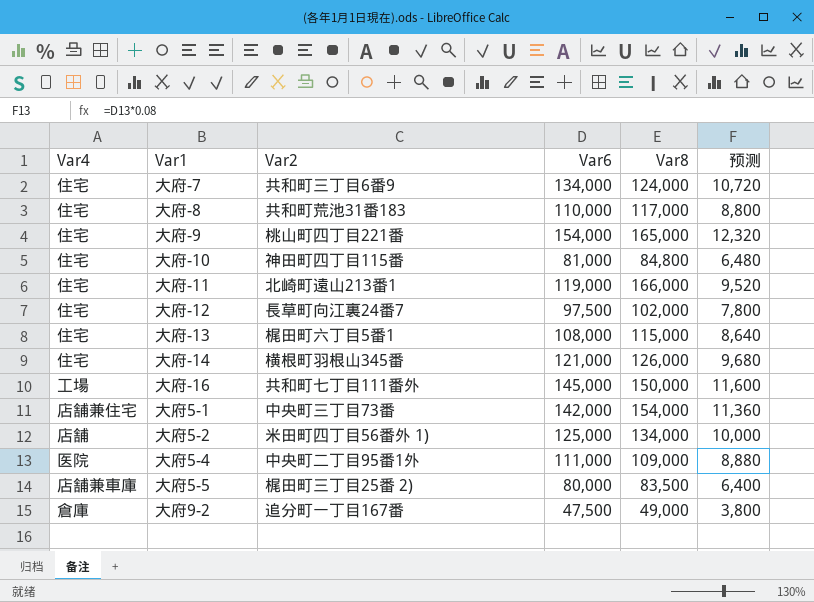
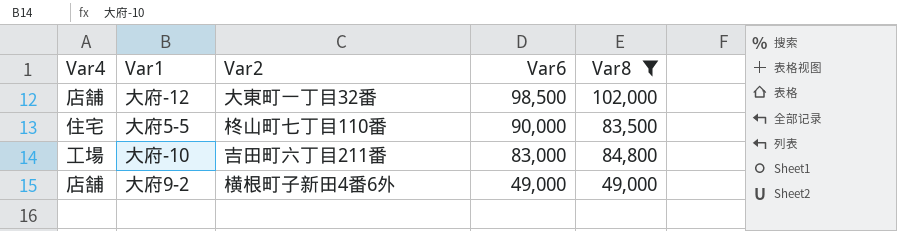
filter: none -> Var8 <= 102,000
row order: none -> Var6 descending
column 预测 | formula: [Var6] * 0.08 -> none
大府-12 | Var4: 住宅 -> 店舗
大府-12 | Var2: 長草町向江裏24番7 -> 大東町一丁目32番
大府-12 | Var6: 97,500 -> 98,500
大府5-5 | Var4: 店舗兼車庫 -> 住宅
大府5-5 | Var2: 梶田町三丁目25番 2) -> 柊山町七丁目110番
大府5-5 | Var6: 80,000 -> 90,000
大府-10 | Var4: 住宅 -> 工場
大府-10 | Var2: 神田町四丁目115番 -> 吉田町六丁目211番
大府-10 | Var6: 81,000 -> 83,000
大府9-2 | Var4: 倉庫 -> 店舗
大府9-2 | Var2: 追分町一丁目167番 -> 横根町子新田4番6外
大府9-2 | Var6: 47,500 -> 49,000

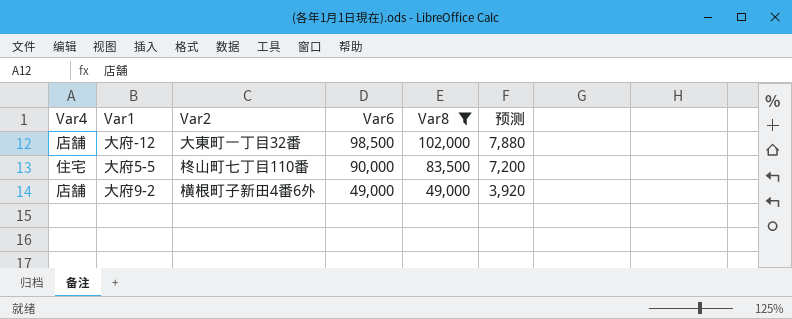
column 预测 | formula: none -> [Var6] * 0.08
row 大府-10: 工場 | 吉田町六丁目211番 | 83,000 | 84,800 -> none

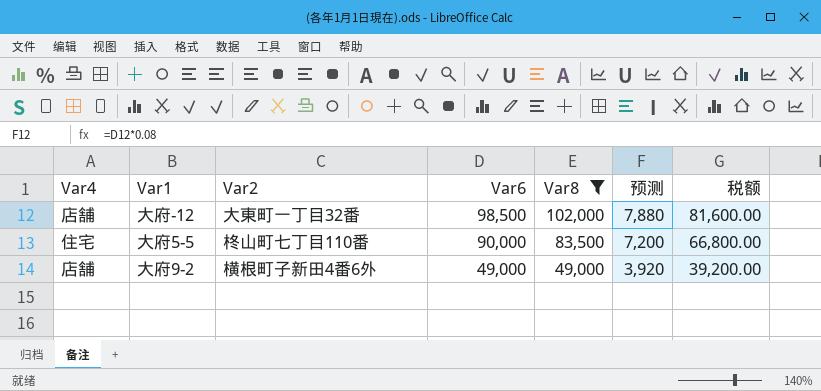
column 税额 | formula: none -> [Var8] * 0.8

